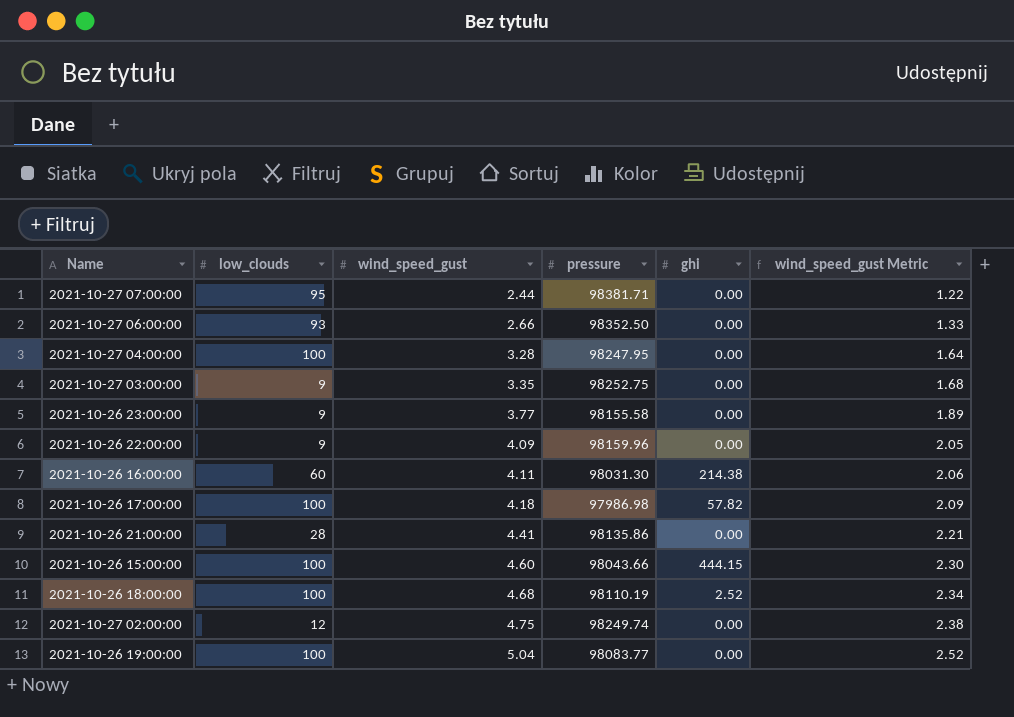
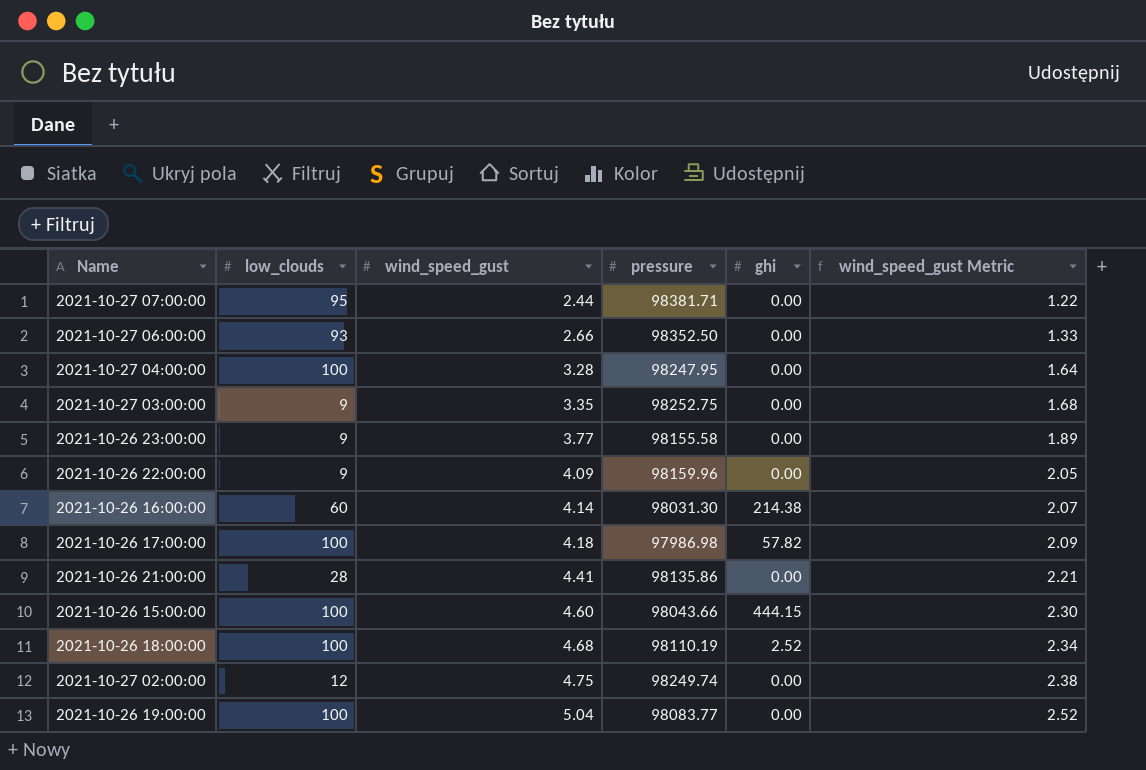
2021-10-26 16:00:00 | wind_speed_gust: 4.11 -> 4.14
2021-10-26 16:00:00 | wind_speed_gust Metric: 2.06 -> 2.07

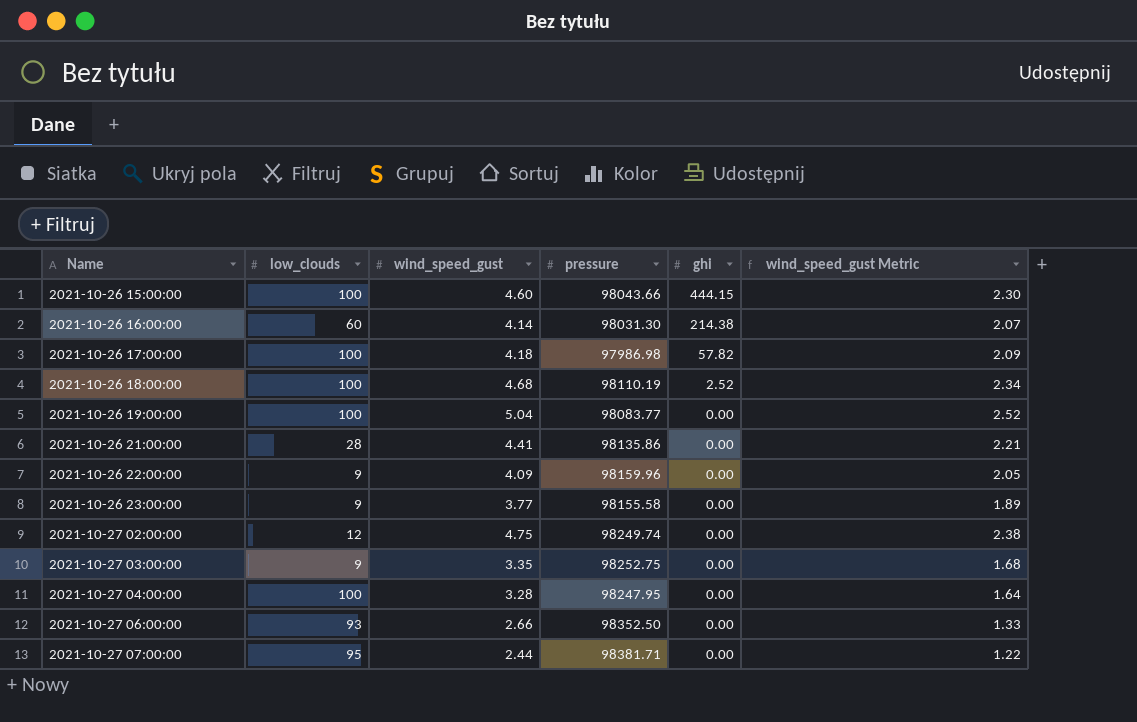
row order: wind_speed_gust ascending -> Name ascending

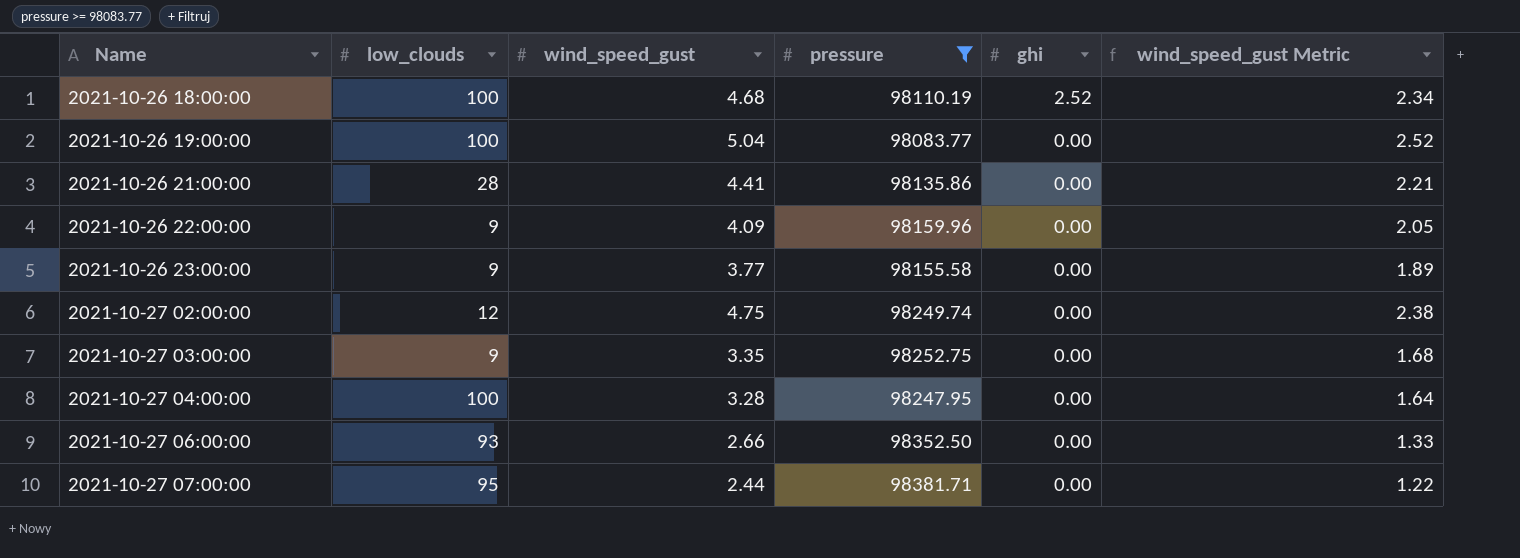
filter: none -> pressure >= 98083.77

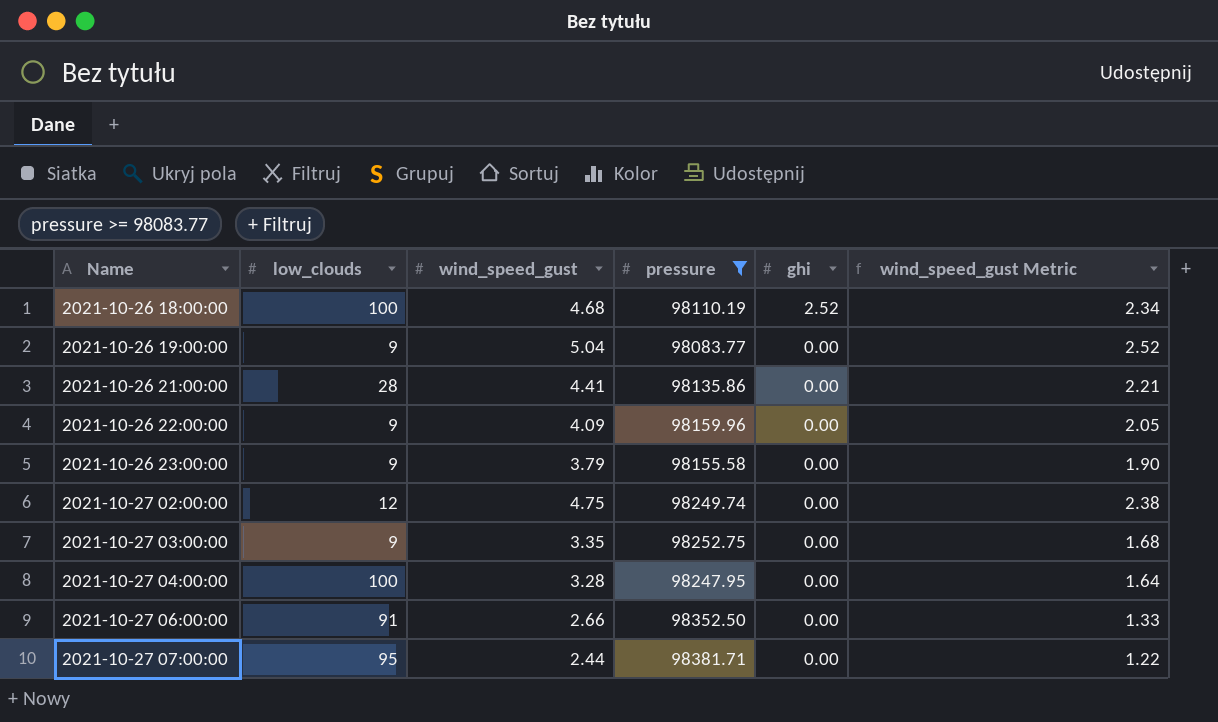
2021-10-26 19:00:00 | low_clouds: 100 -> 9
2021-10-26 23:00:00 | wind_speed_gust: 3.77 -> 3.79
2021-10-26 23:00:00 | wind_speed_gust Metric: 1.89 -> 1.90
2021-10-27 06:00:00 | low_clouds: 93 -> 91

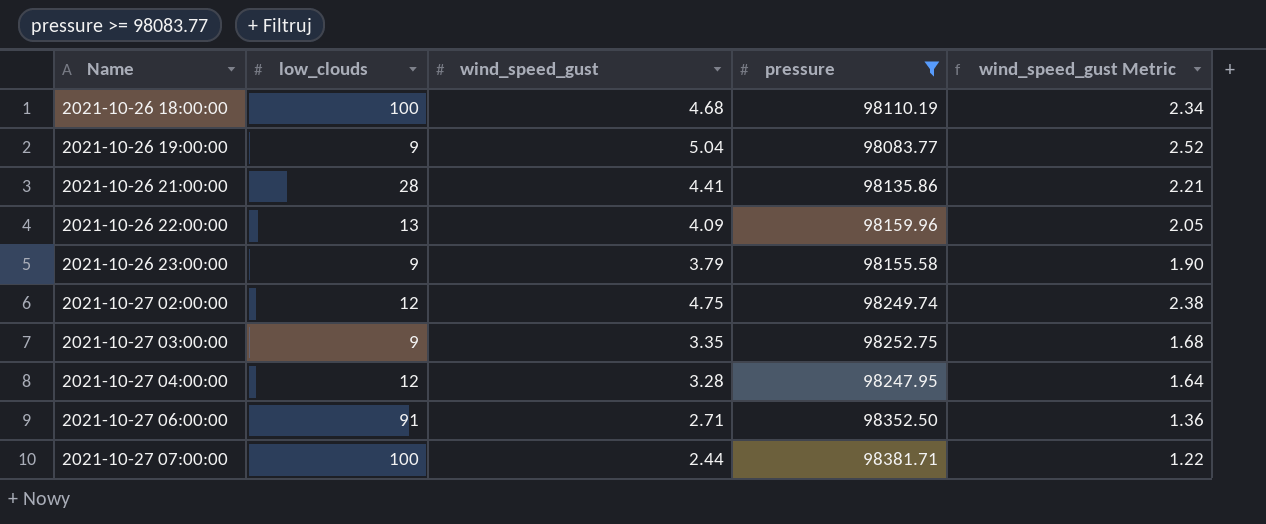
column ghi | position: 5 -> none
2021-10-26 22:00:00 | low_clouds: 9 -> 13
2021-10-27 04:00:00 | low_clouds: 100 -> 12
2021-10-27 06:00:00 | wind_speed_gust: 2.66 -> 2.71
2021-10-27 06:00:00 | wind_speed_gust Metric: 1.33 -> 1.36
2021-10-27 07:00:00 | low_clouds: 95 -> 100

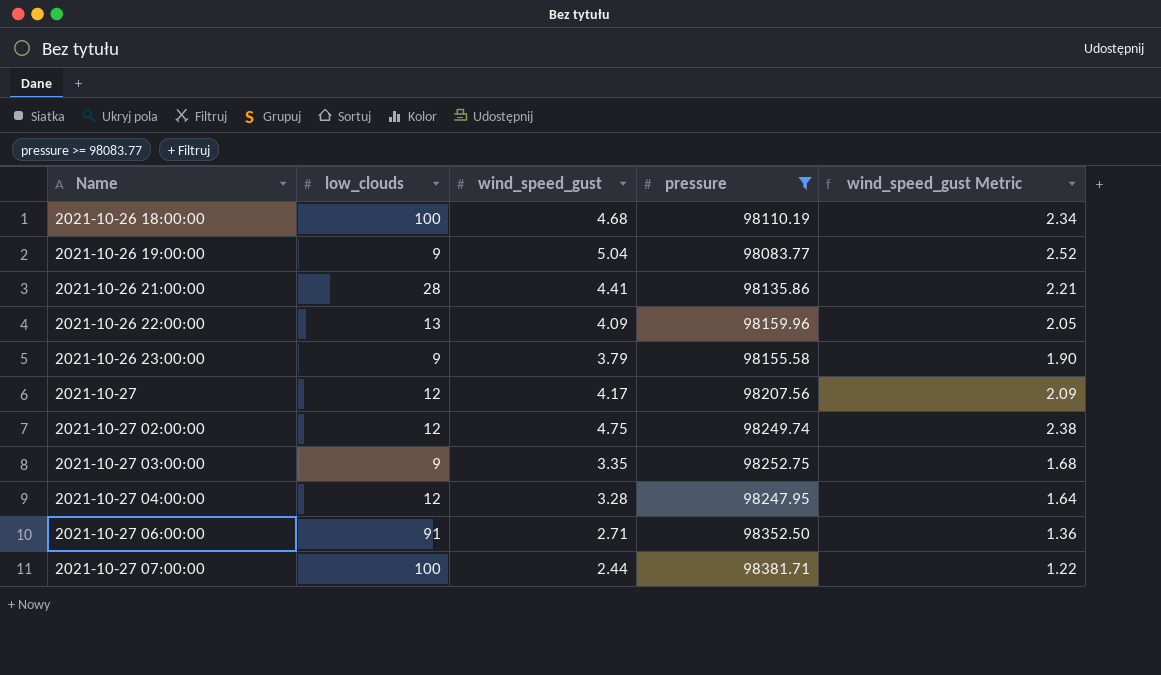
row 2021-10-27: none -> 12 | 4.17 | 98207.56 | 2.09

